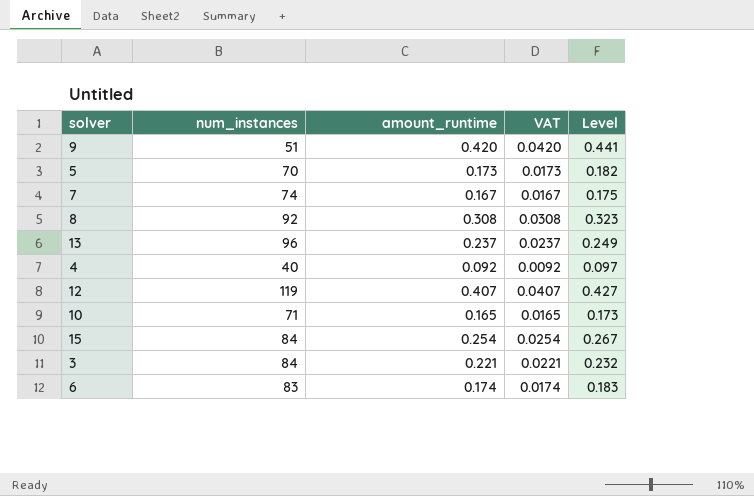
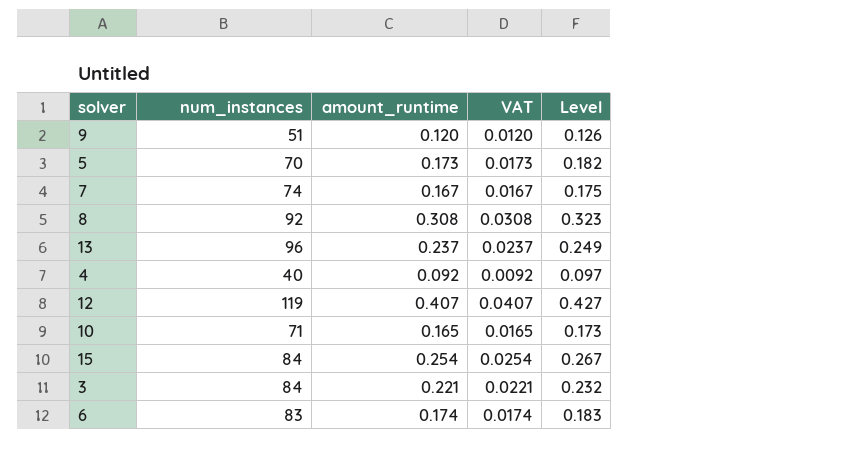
9 | amount_runtime: 0.420 -> 0.120
9 | VAT: 0.0420 -> 0.0120
9 | Level: 0.441 -> 0.126

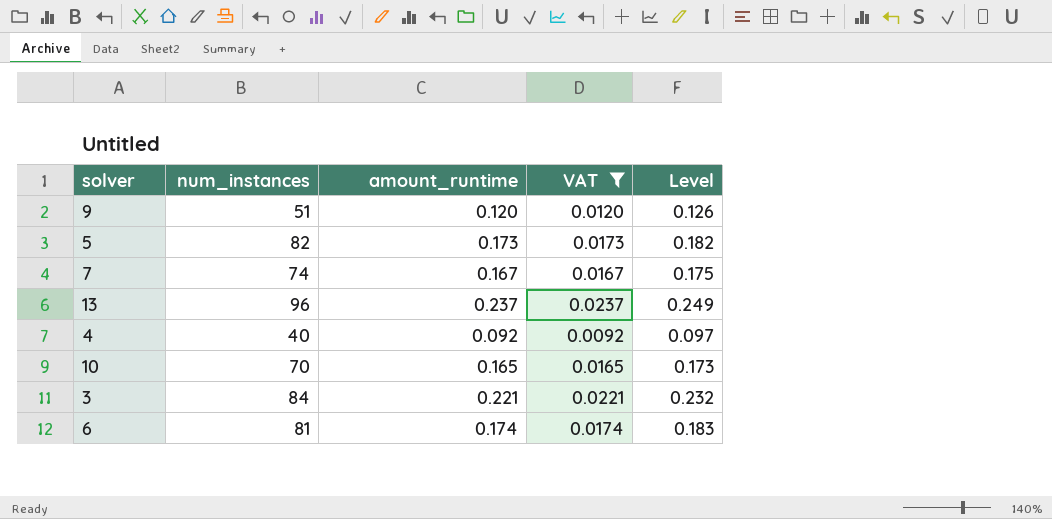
filter: none -> VAT <= 0.0237
5 | num_instances: 70 -> 82
10 | num_instances: 71 -> 70
6 | num_instances: 83 -> 81

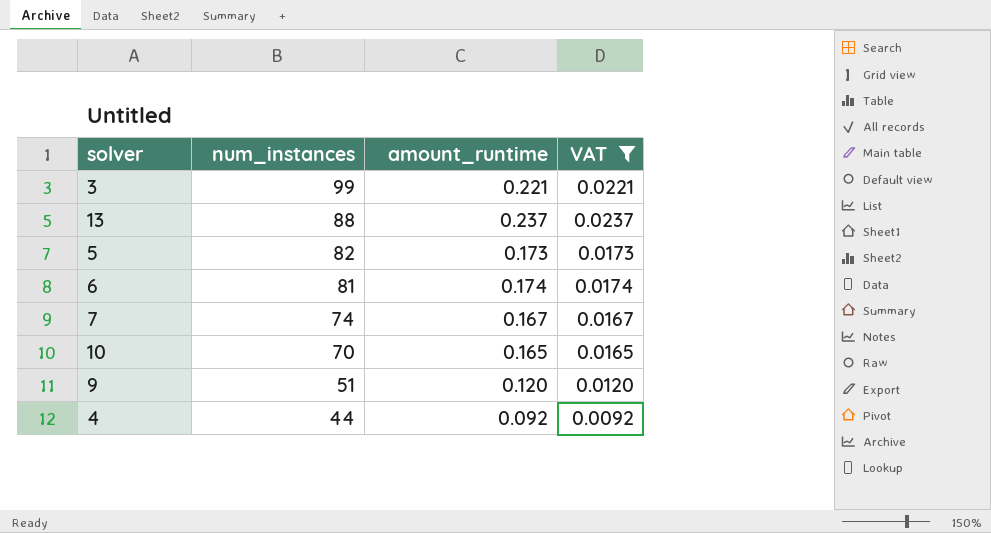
row order: none -> num_instances descending
column Level | formula: [amount_runtime] * 1.05 -> none
3 | num_instances: 84 -> 99
13 | num_instances: 96 -> 88
4 | num_instances: 40 -> 44

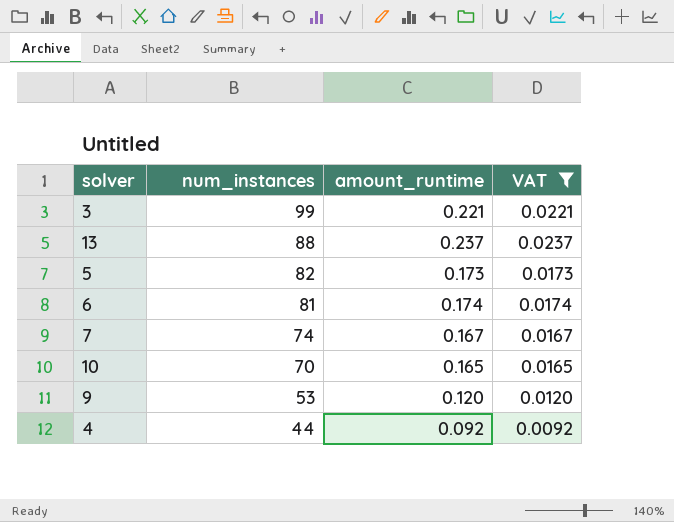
9 | num_instances: 51 -> 53

